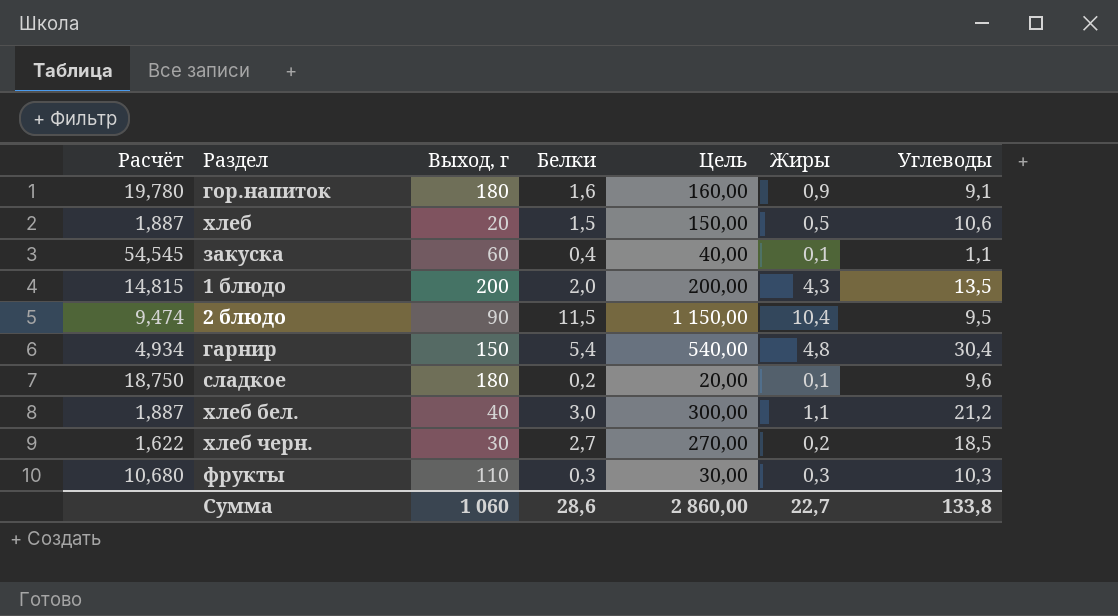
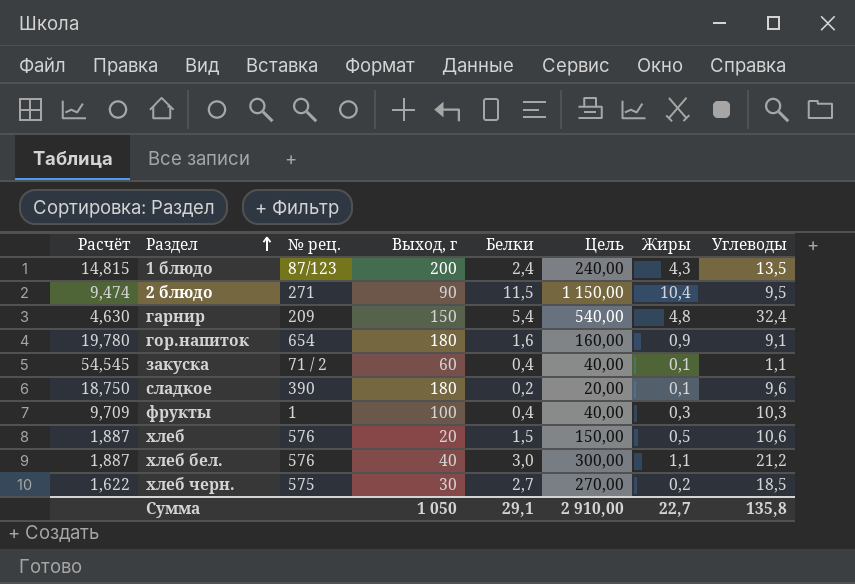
row order: none -> Раздел ascending
column № рец. | position: none -> 3
1 блюдо | Белки: 2,0 -> 2,4
1 блюдо | Цель: 200,00 -> 240,00
гарнир | Расчёт: 4,934 -> 4,630
гарнир | Углеводы: 30,4 -> 32,4
фрукты | Расчёт: 10,680 -> 9,709
фрукты | Выход, г: 110 -> 100
фрукты | Белки: 0,3 -> 0,4
фрукты | Цель: 30,00 -> 40,00
Сумма | Выход, г: 1 060 -> 1 050
Сумма | Белки: 28,6 -> 29,1
Сумма | Цель: 2 860,00 -> 2 910,00
Сумма | Углеводы: 133,8 -> 135,8

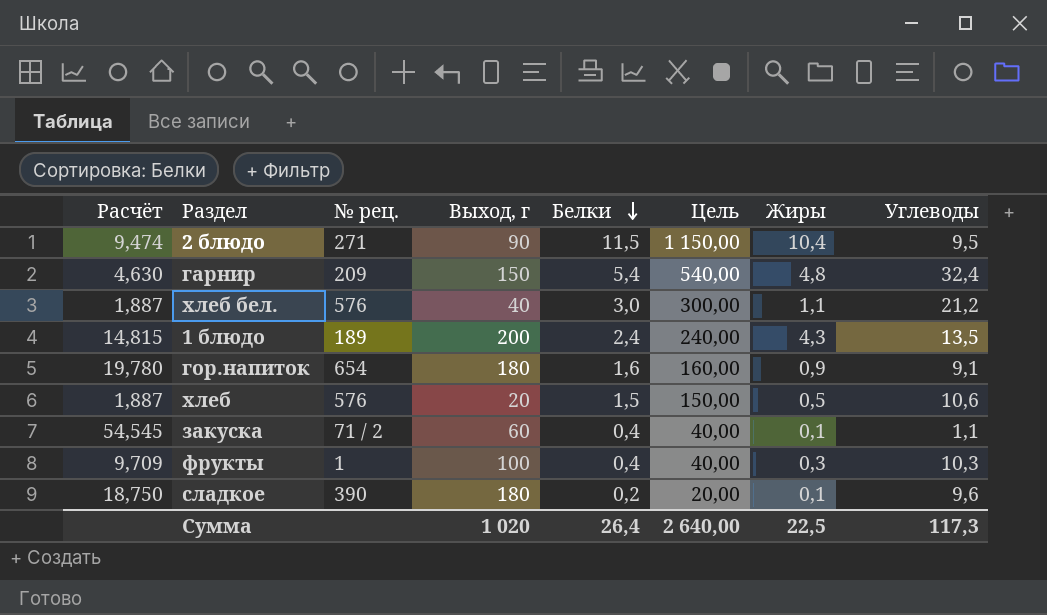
row order: Раздел ascending -> Белки descending
row хлеб черн.: 1,622 | 575 | 30 | 2,7 | 270,00 | 0,2 | 18,5 -> none
1 блюдо | № рец.: 87/123 -> 189
Сумма | Выход, г: 1 050 -> 1 020
Сумма | Белки: 29,1 -> 26,4
Сумма | Цель: 2 910,00 -> 2 640,00
Сумма | Жиры: 22,7 -> 22,5
Сумма | Углеводы: 135,8 -> 117,3

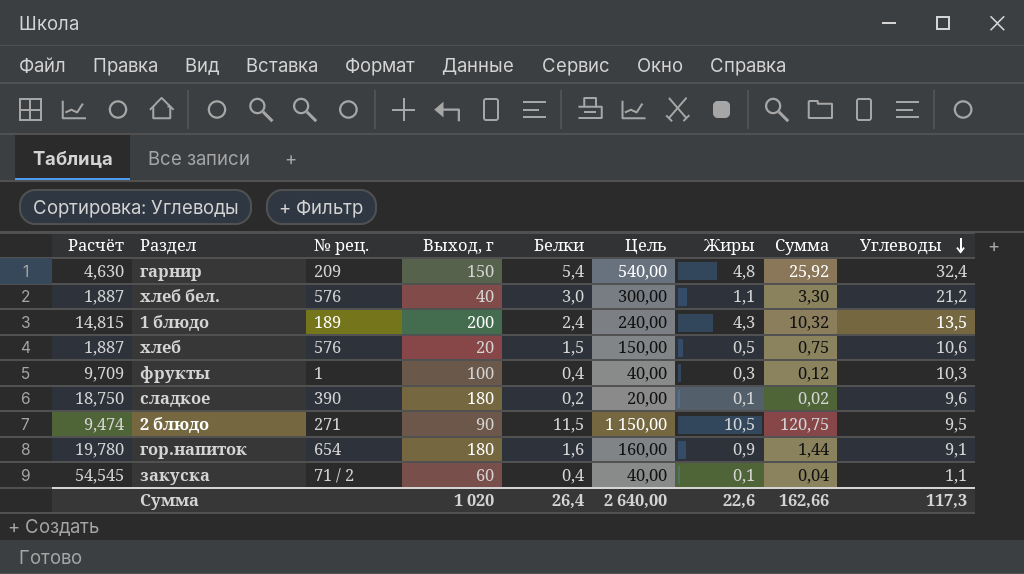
row order: Белки descending -> Углеводы descending
column Сумма | formula: none -> [Белки] * [Жиры]
2 блюдо | Жиры: 10,4 -> 10,5
Сумма | Жиры: 22,5 -> 22,6

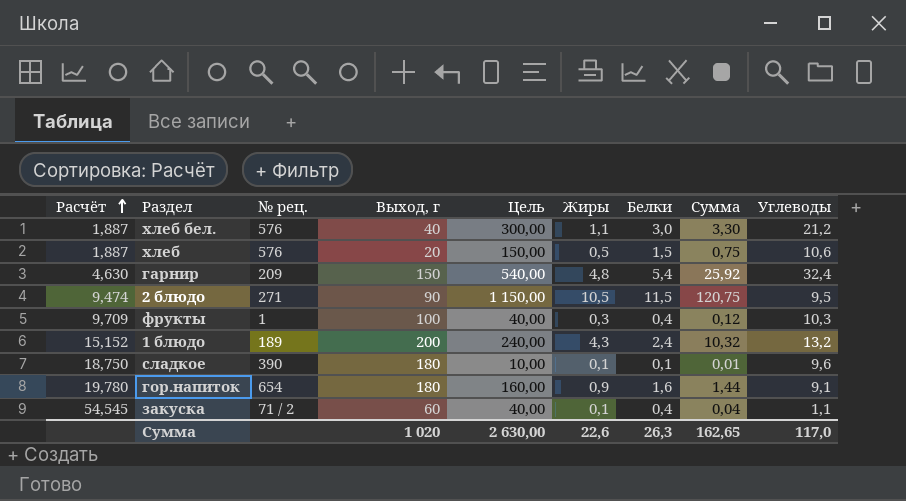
row order: Углеводы descending -> Расчёт ascending
column Белки | position: 5 -> 7
1 блюдо | Расчёт: 14,815 -> 15,152
1 блюдо | Углеводы: 13,5 -> 13,2
сладкое | Цель: 20,00 -> 10,00
сладкое | Белки: 0,2 -> 0,1
сладкое | Сумма: 0,02 -> 0,01
Сумма | Цель: 2 640,00 -> 2 630,00
Сумма | Белки: 26,4 -> 26,3
Сумма | Сумма: 162,66 -> 162,65
Сумма | Углеводы: 117,3 -> 117,0

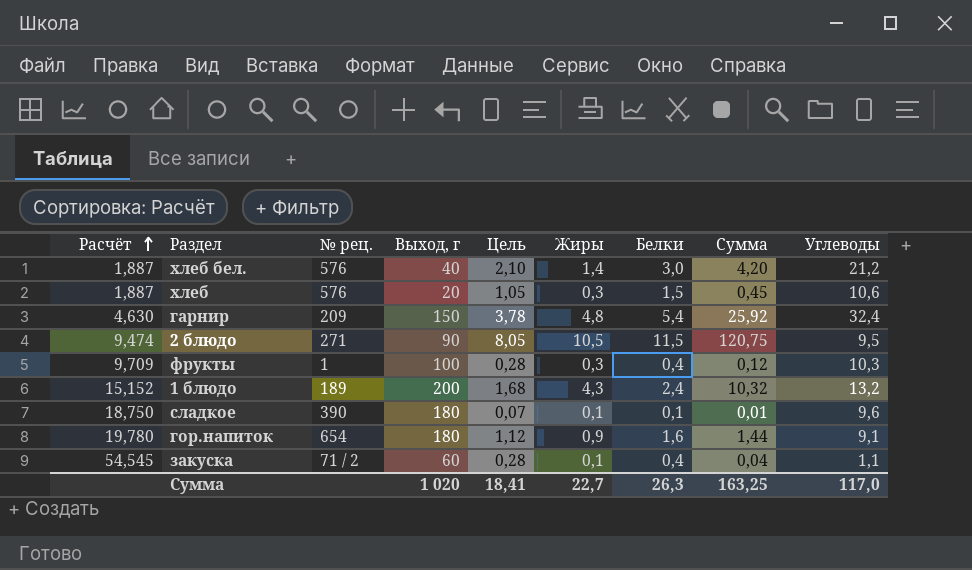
column Цель | formula: [Белки] * 100 -> [Белки] * 0,7
хлеб бел. | Жиры: 1,1 -> 1,4
хлеб бел. | Сумма: 3,30 -> 4,20
хлеб | Жиры: 0,5 -> 0,3
хлеб | Сумма: 0,75 -> 0,45
Сумма | Цель: 2 630,00 -> 18,41
Сумма | Жиры: 22,6 -> 22,7
Сумма | Сумма: 162,65 -> 163,25

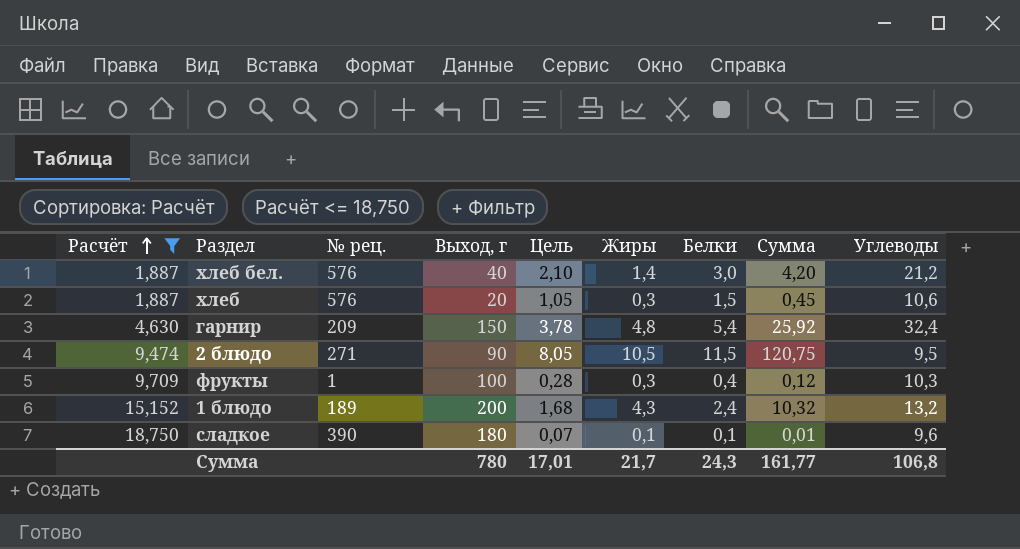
filter: none -> Расчёт <= 18,750
Сумма | Выход, г: 1 020 -> 780
Сумма | Цель: 18,41 -> 17,01
Сумма | Жиры: 22,7 -> 21,7
Сумма | Белки: 26,3 -> 24,3
Сумма | Сумма: 163,25 -> 161,77
Сумма | Углеводы: 117,0 -> 106,8

